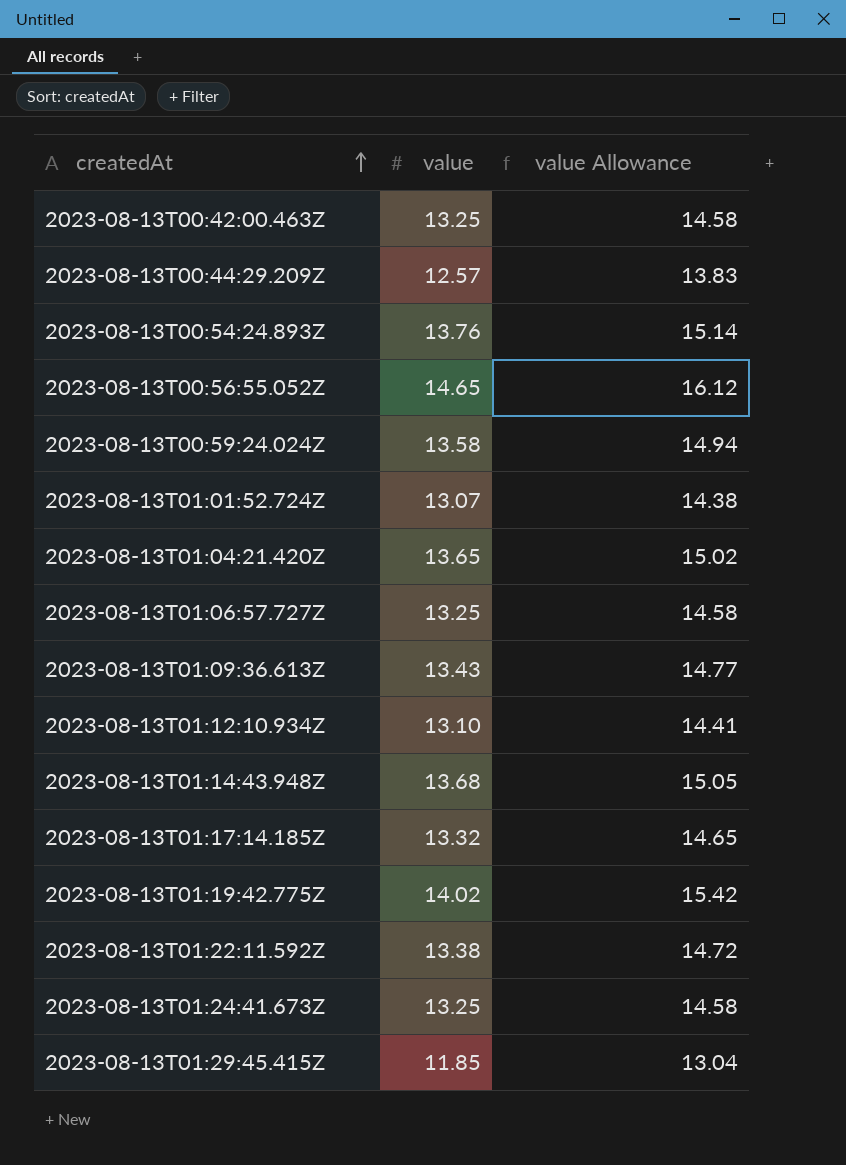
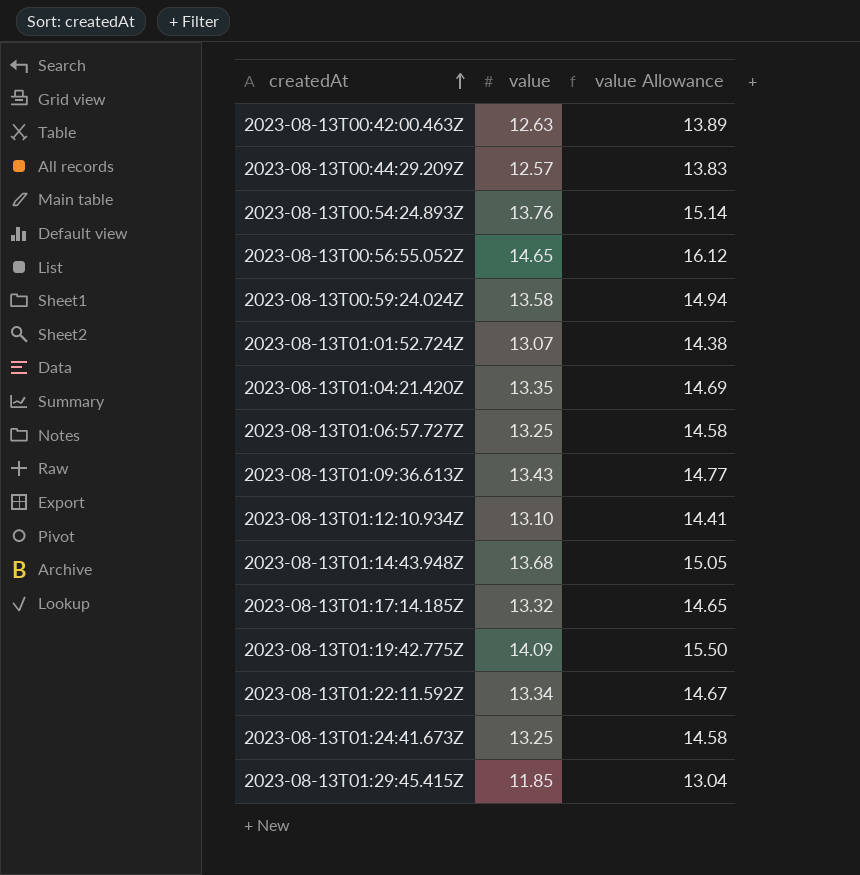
2023-08-13T00:42:00.463Z | value: 13.25 -> 12.63
2023-08-13T00:42:00.463Z | value Allowance: 14.58 -> 13.89
2023-08-13T01:04:21.420Z | value: 13.65 -> 13.35
2023-08-13T01:04:21.420Z | value Allowance: 15.02 -> 14.69
2023-08-13T01:19:42.775Z | value: 14.02 -> 14.09
2023-08-13T01:19:42.775Z | value Allowance: 15.42 -> 15.50
2023-08-13T01:22:11.592Z | value: 13.38 -> 13.34
2023-08-13T01:22:11.592Z | value Allowance: 14.72 -> 14.67

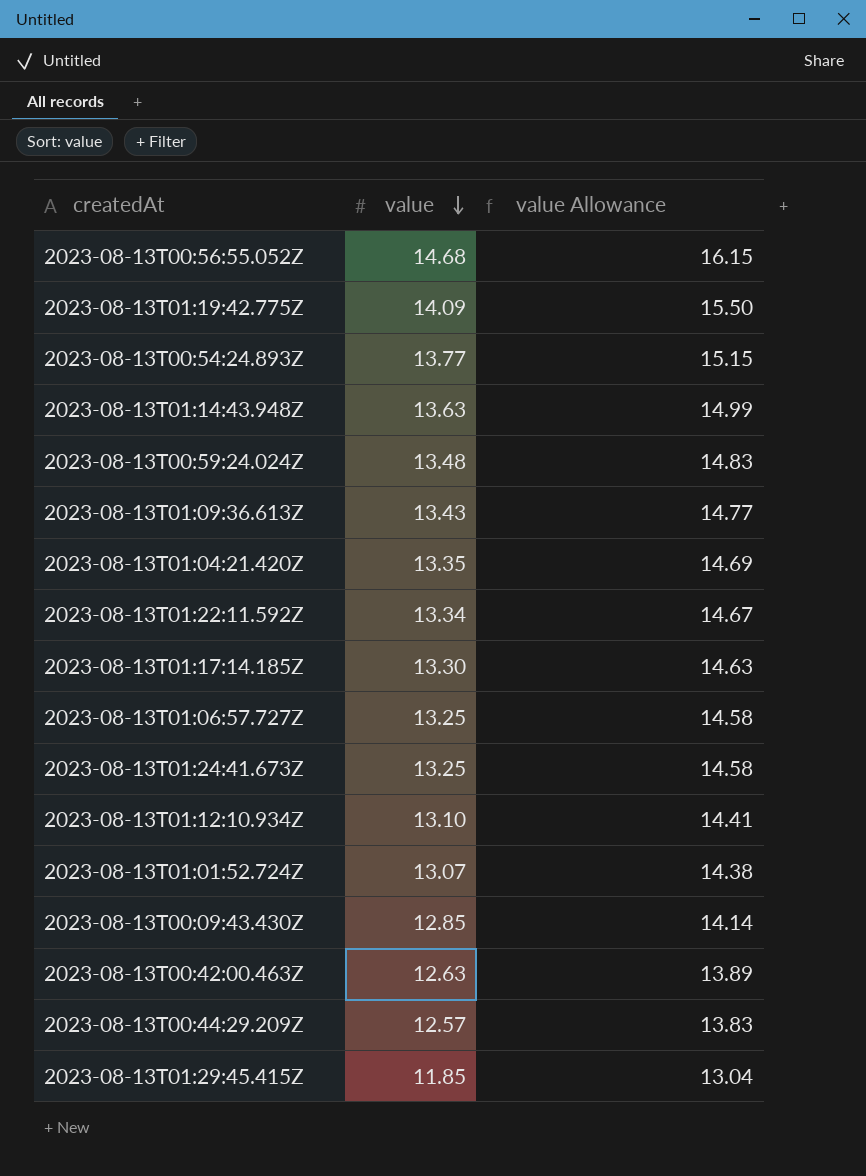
row order: createdAt ascending -> value descending
2023-08-13T00:56:55.052Z | value: 14.65 -> 14.68
2023-08-13T00:56:55.052Z | value Allowance: 16.12 -> 16.15
2023-08-13T00:54:24.893Z | value: 13.76 -> 13.77
2023-08-13T00:54:24.893Z | value Allowance: 15.14 -> 15.15
2023-08-13T01:14:43.948Z | value: 13.68 -> 13.63
2023-08-13T01:14:43.948Z | value Allowance: 15.05 -> 14.99
2023-08-13T00:59:24.024Z | value: 13.58 -> 13.48
2023-08-13T00:59:24.024Z | value Allowance: 14.94 -> 14.83
2023-08-13T01:17:14.185Z | value: 13.32 -> 13.30
2023-08-13T01:17:14.185Z | value Allowance: 14.65 -> 14.63
row 2023-08-13T00:09:43.430Z: none -> 12.85 | 14.14

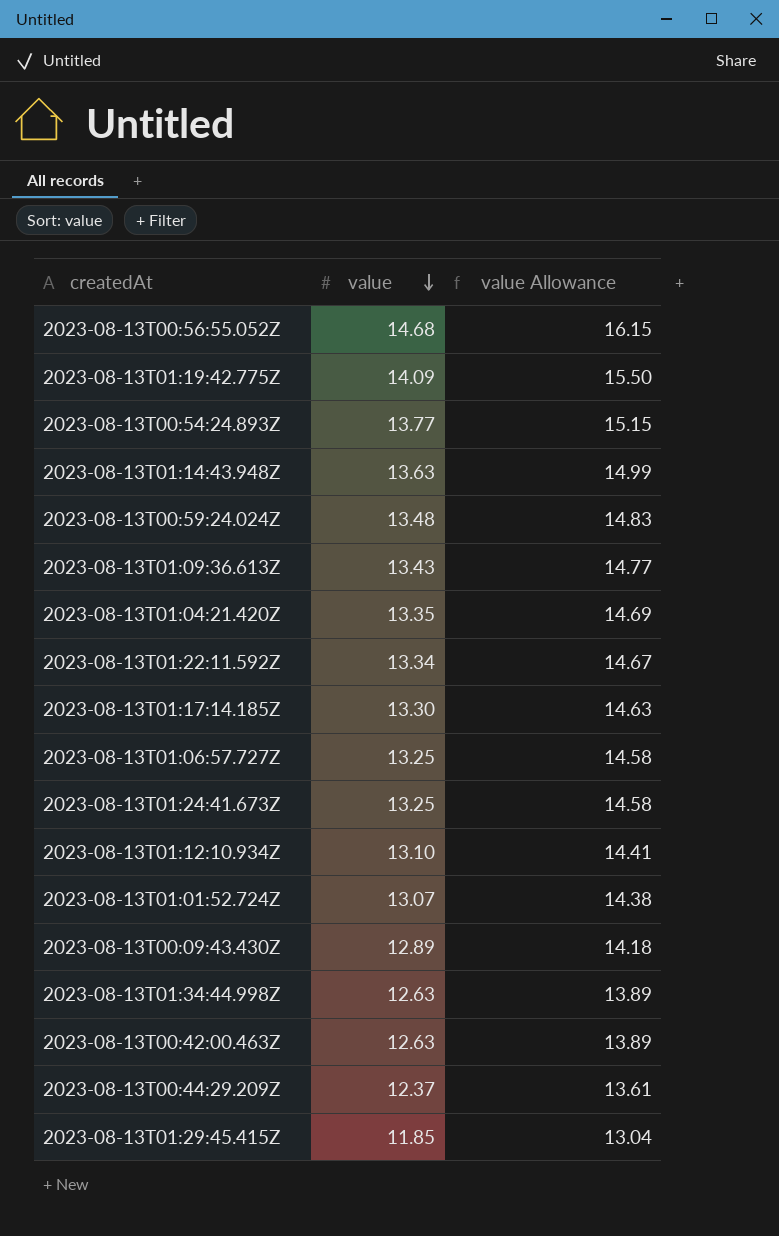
2023-08-13T00:09:43.430Z | value: 12.85 -> 12.89
2023-08-13T00:09:43.430Z | value Allowance: 14.14 -> 14.18
row 2023-08-13T01:34:44.998Z: none -> 12.63 | 13.89
2023-08-13T00:44:29.209Z | value: 12.57 -> 12.37
2023-08-13T00:44:29.209Z | value Allowance: 13.83 -> 13.61

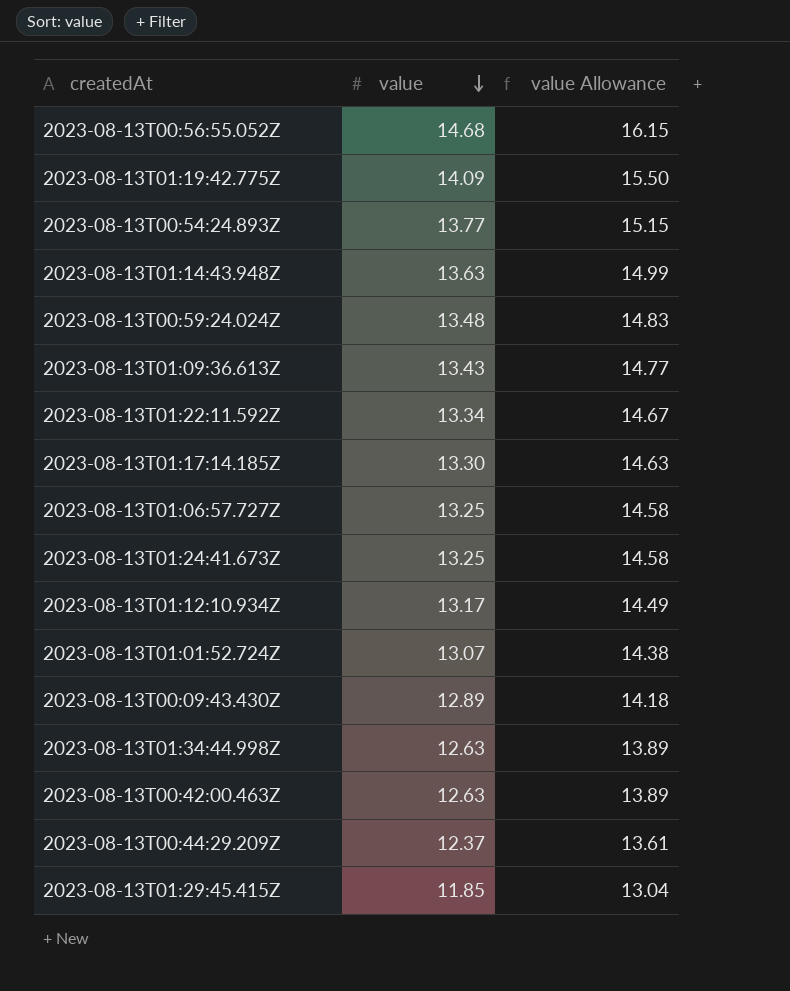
row 2023-08-13T01:04:21.420Z: 13.35 | 14.69 -> none
2023-08-13T01:12:10.934Z | value: 13.10 -> 13.17
2023-08-13T01:12:10.934Z | value Allowance: 14.41 -> 14.49

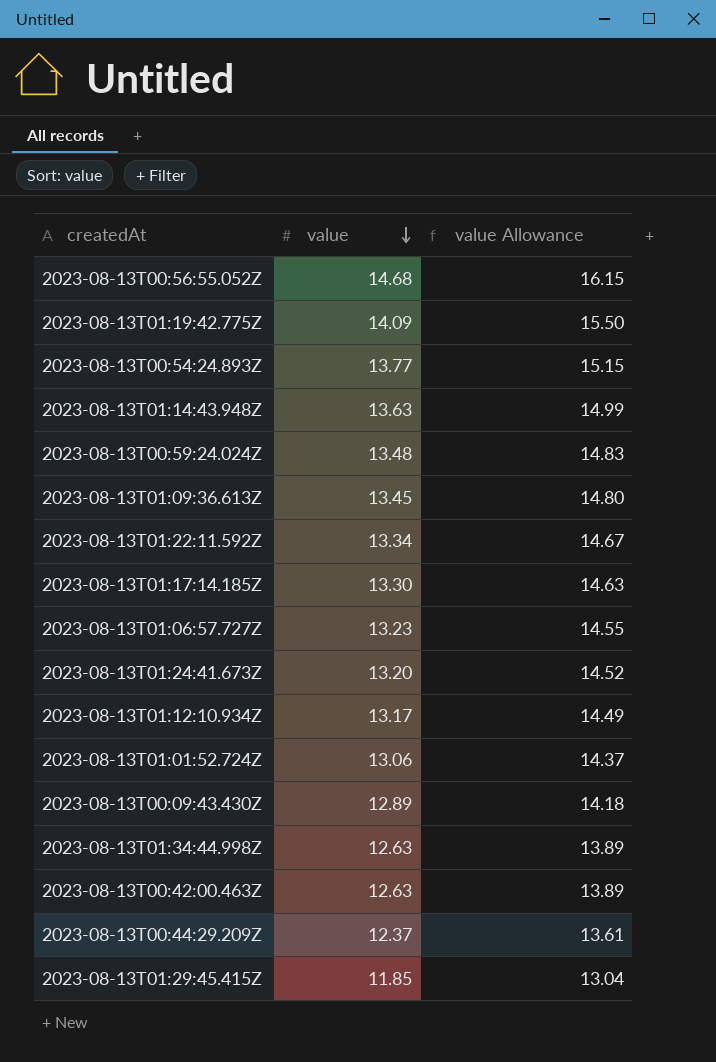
2023-08-13T01:09:36.613Z | value: 13.43 -> 13.45
2023-08-13T01:09:36.613Z | value Allowance: 14.77 -> 14.80
2023-08-13T01:06:57.727Z | value: 13.25 -> 13.23
2023-08-13T01:06:57.727Z | value Allowance: 14.58 -> 14.55
2023-08-13T01:24:41.673Z | value: 13.25 -> 13.20
2023-08-13T01:24:41.673Z | value Allowance: 14.58 -> 14.52
2023-08-13T01:01:52.724Z | value: 13.07 -> 13.06
2023-08-13T01:01:52.724Z | value Allowance: 14.38 -> 14.37

